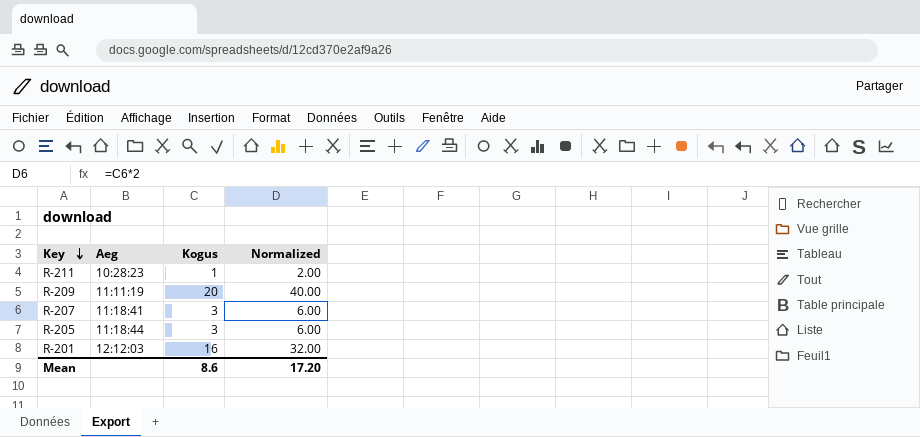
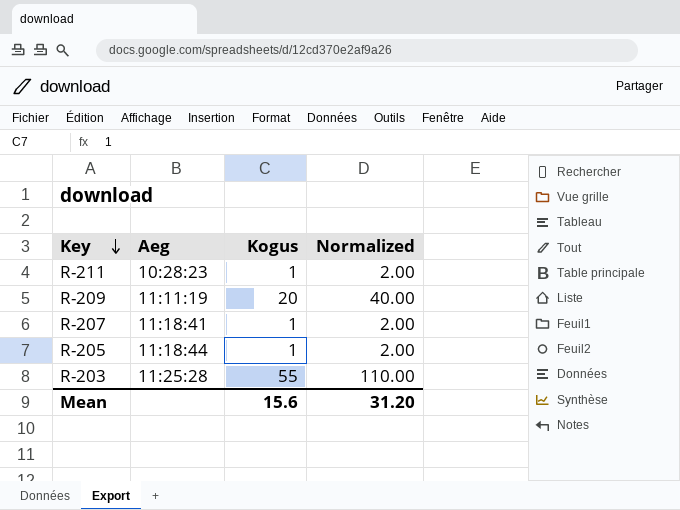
row R-201: 12:12:03 | 16 | 32.00 -> none
R-207 | Kogus: 3 -> 1
R-207 | Normalized: 6.00 -> 2.00
R-205 | Kogus: 3 -> 1
R-205 | Normalized: 6.00 -> 2.00
row R-203: none -> 11:25:28 | 55 | 110.00
Mean | Kogus: 8.6 -> 15.6
Mean | Normalized: 17.20 -> 31.20

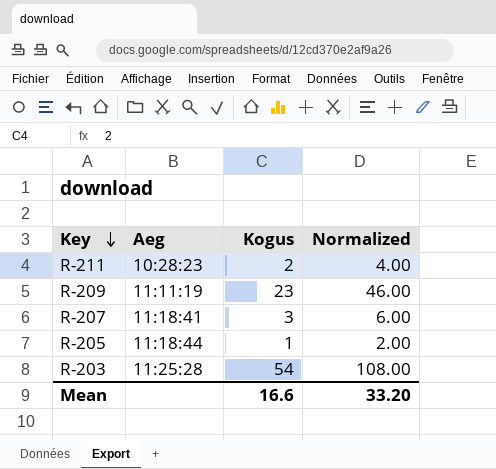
R-211 | Kogus: 1 -> 2
R-211 | Normalized: 2.00 -> 4.00
R-209 | Kogus: 20 -> 23
R-209 | Normalized: 40.00 -> 46.00
R-207 | Kogus: 1 -> 3
R-207 | Normalized: 2.00 -> 6.00
R-203 | Kogus: 55 -> 54
R-203 | Normalized: 110.00 -> 108.00
Mean | Kogus: 15.6 -> 16.6
Mean | Normalized: 31.20 -> 33.20

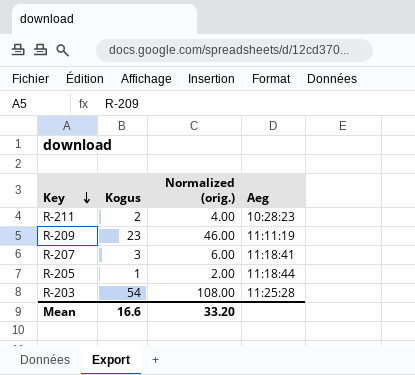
column name: Normalized -> Normalized (orig.)
column Aeg | position: 2 -> 4

